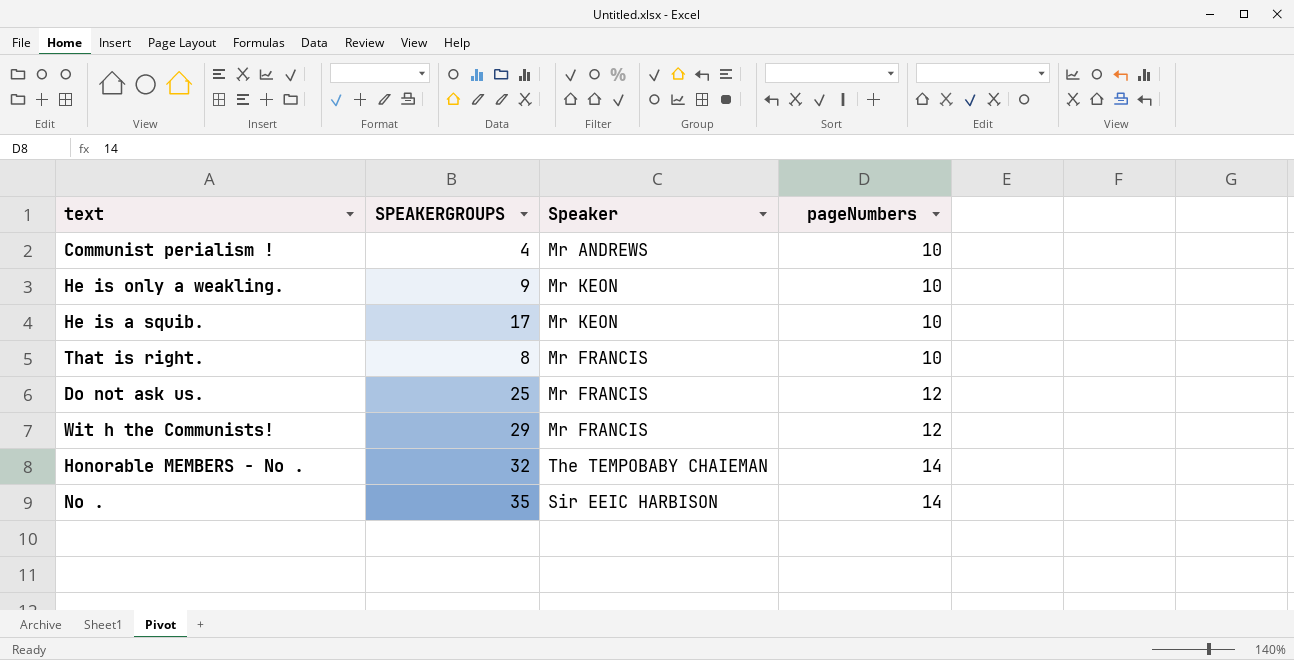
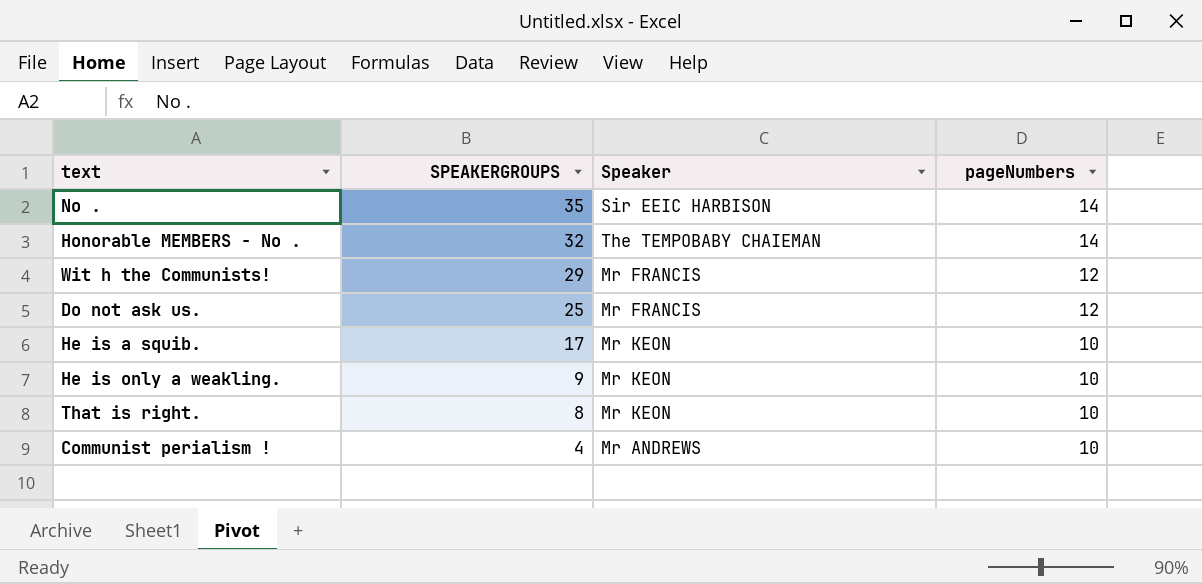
row order: pageNumbers ascending -> SPEAKERGROUPS descending
That is right. | Speaker: Mr FRANCIS -> Mr KEON

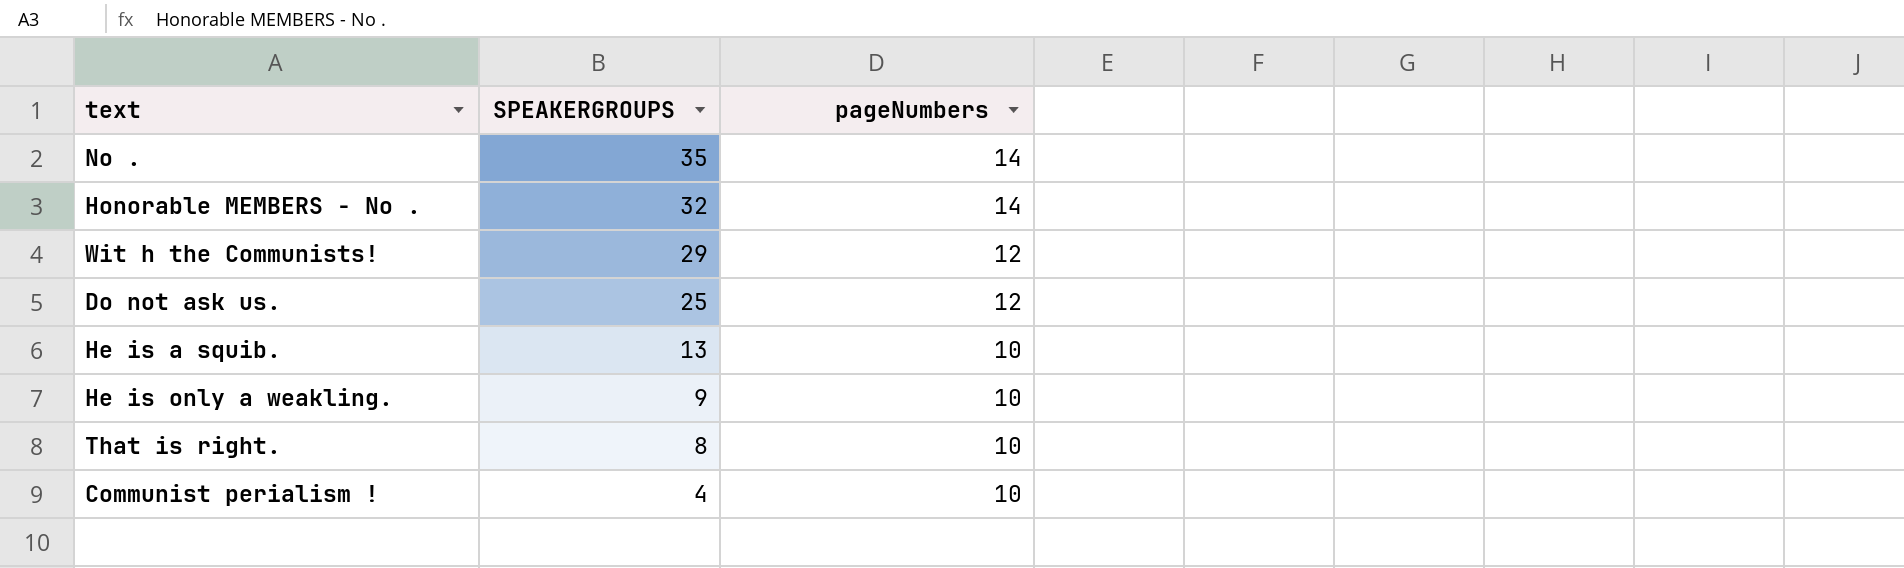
column Speaker | position: 3 -> none
He is a squib. | SPEAKERGROUPS: 17 -> 13

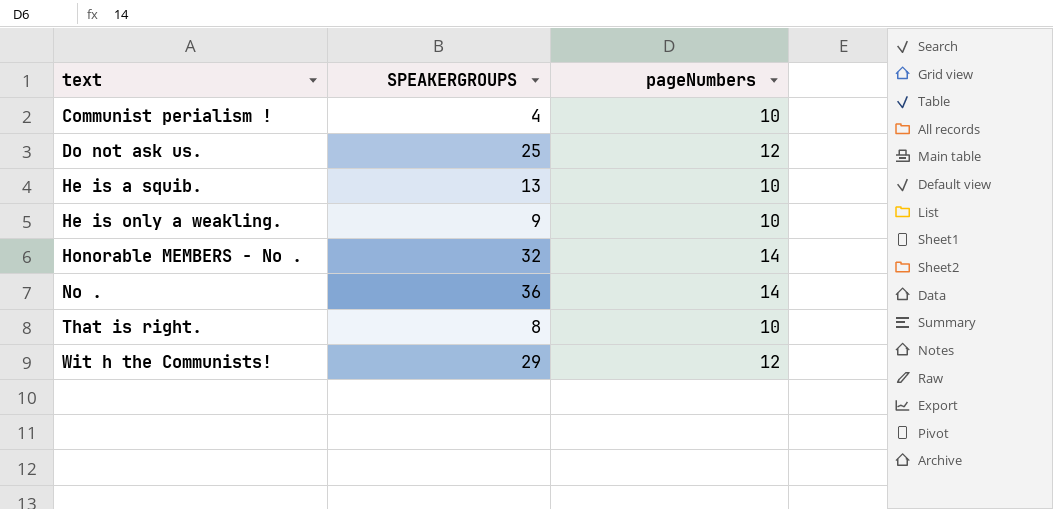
row order: SPEAKERGROUPS descending -> text ascending
No . | SPEAKERGROUPS: 35 -> 36

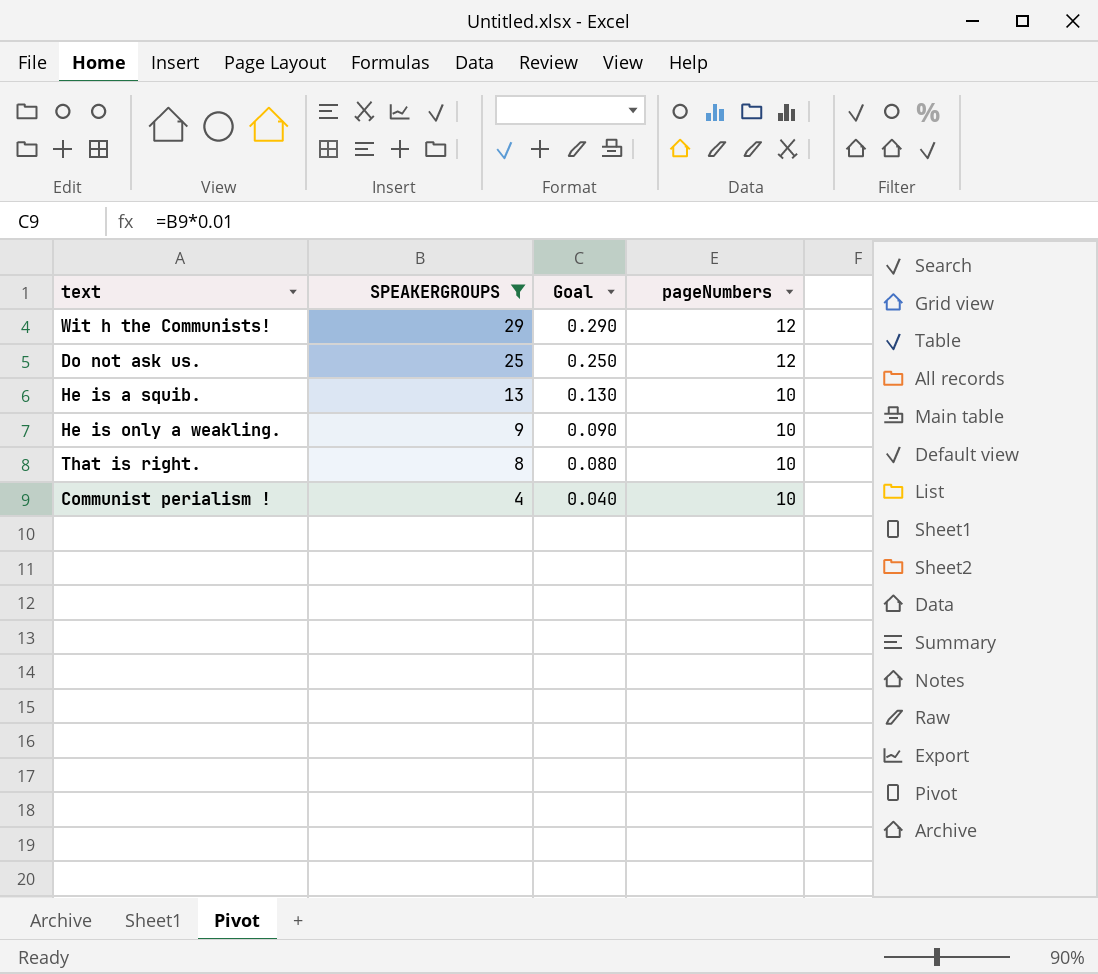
filter: none -> SPEAKERGROUPS <= 29
row order: text ascending -> SPEAKERGROUPS descending
column Goal | formula: none -> [SPEAKERGROUPS] * 0.01

